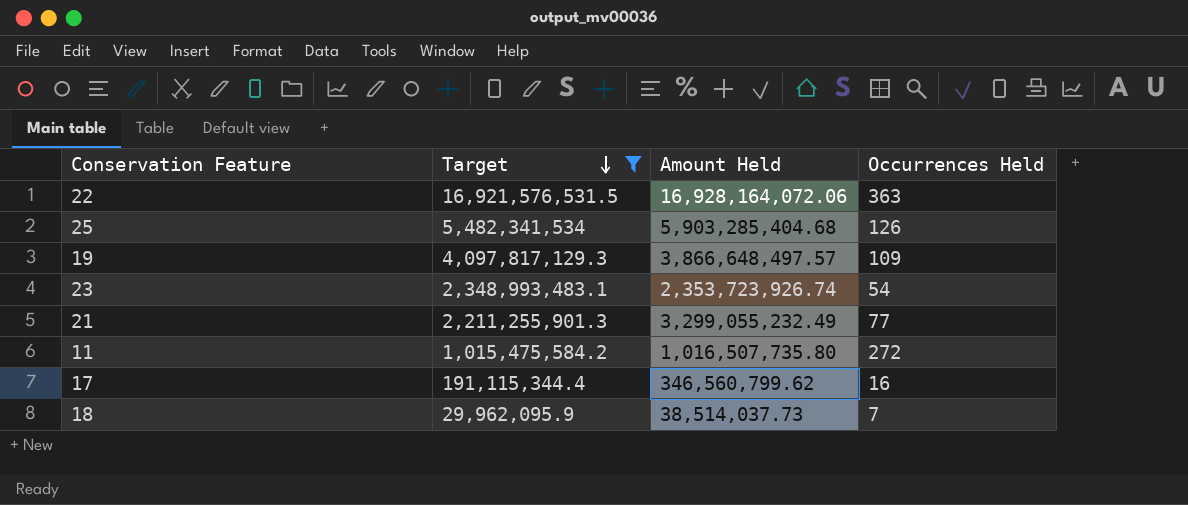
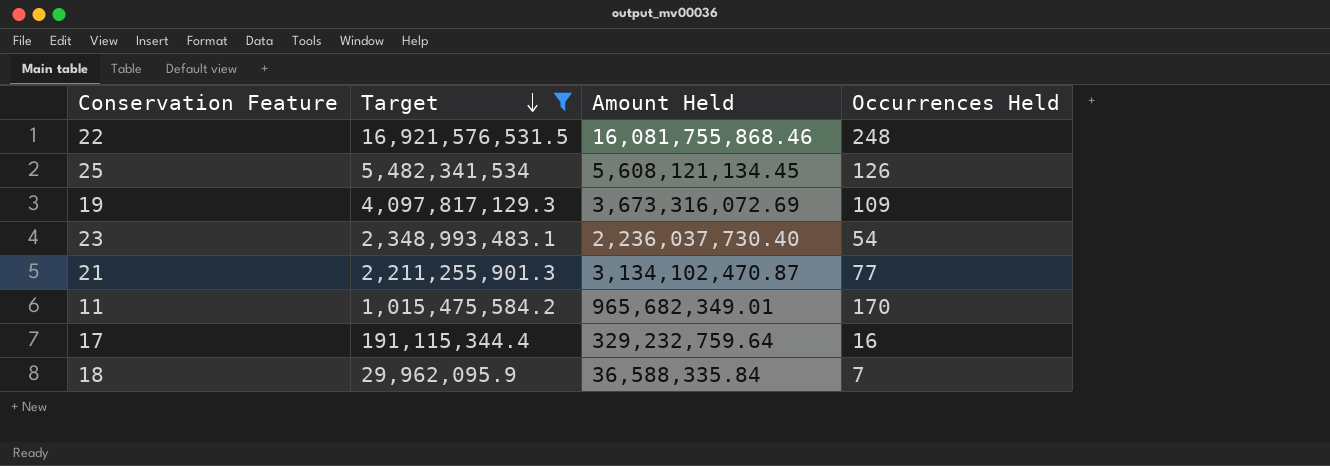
22 | Amount Held: 16,928,164,072.06 -> 16,081,755,868.46
22 | Occurrences Held: 363 -> 248
25 | Amount Held: 5,903,285,404.68 -> 5,608,121,134.45
19 | Amount Held: 3,866,648,497.57 -> 3,673,316,072.69
23 | Amount Held: 2,353,723,926.74 -> 2,236,037,730.40
21 | Amount Held: 3,299,055,232.49 -> 3,134,102,470.87
11 | Amount Held: 1,016,507,735.80 -> 965,682,349.01
11 | Occurrences Held: 272 -> 170
17 | Amount Held: 346,560,799.62 -> 329,232,759.64
18 | Amount Held: 38,514,037.73 -> 36,588,335.84

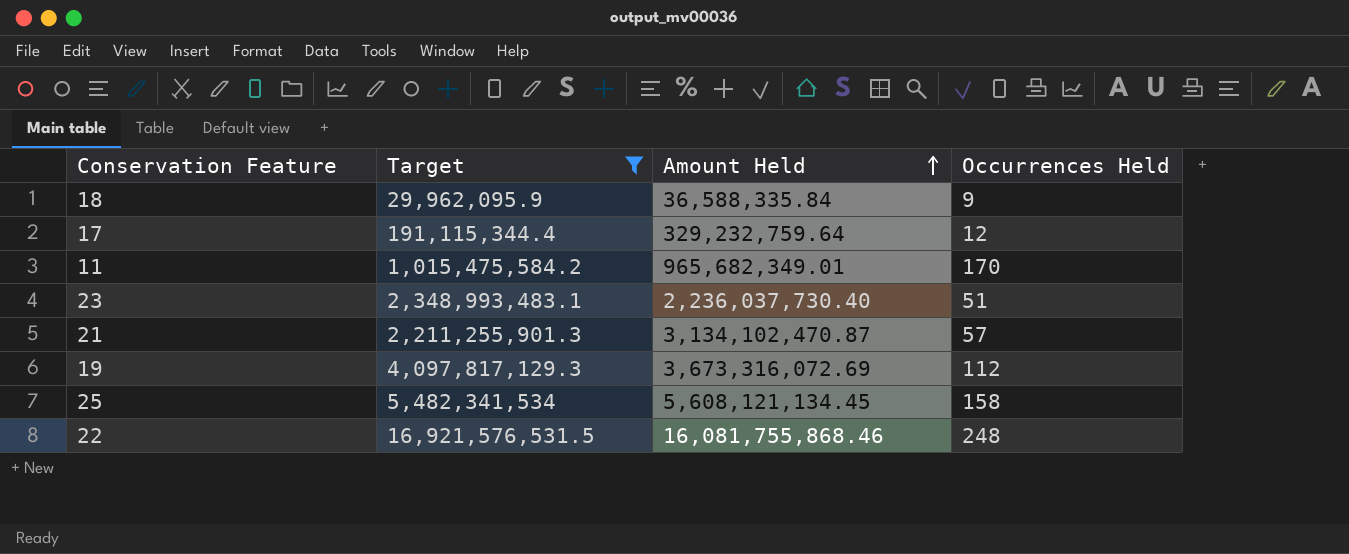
row order: Target descending -> Amount Held ascending
18 | Occurrences Held: 7 -> 9
17 | Occurrences Held: 16 -> 12
23 | Occurrences Held: 54 -> 51
21 | Occurrences Held: 77 -> 57
19 | Occurrences Held: 109 -> 112
25 | Occurrences Held: 126 -> 158

